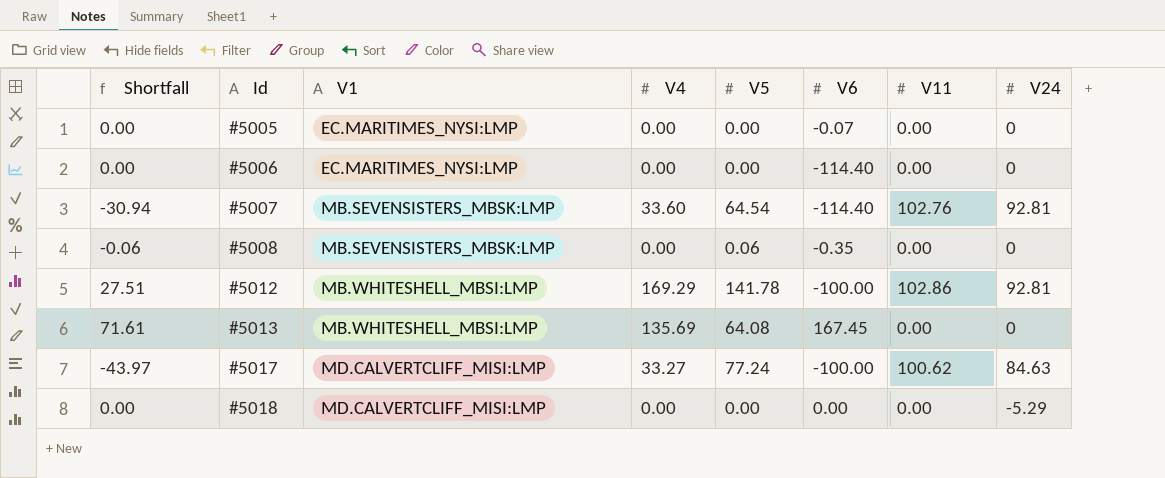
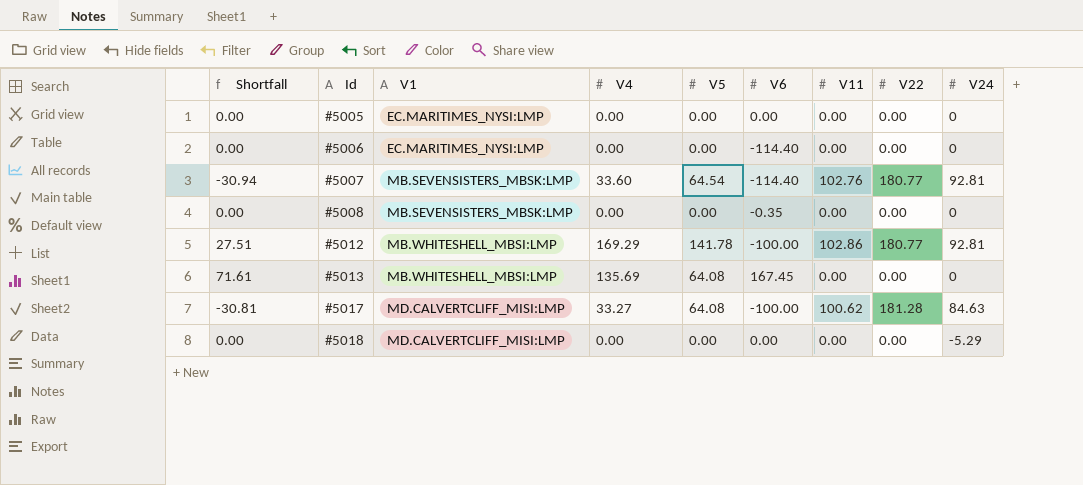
column V22 | position: none -> 8
#5005 | V6: -0.07 -> 0.00
#5008 | Shortfall: -0.06 -> 0.00
#5008 | V5: 0.06 -> 0.00
#5017 | Shortfall: -43.97 -> -30.81
#5017 | V5: 77.24 -> 64.08

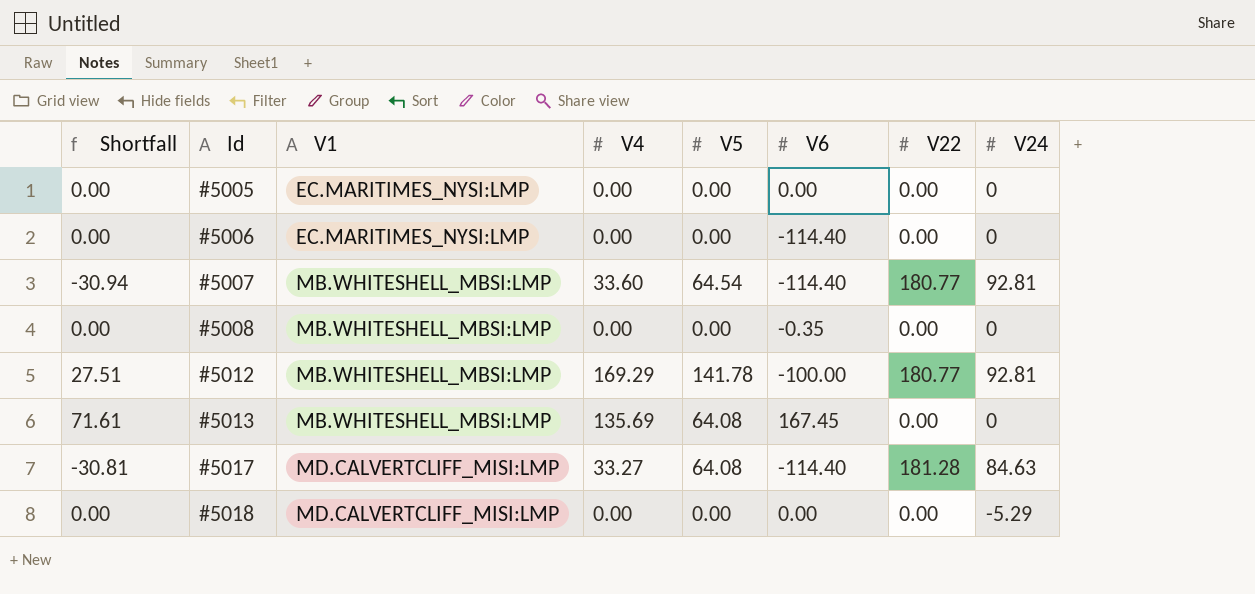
column V11 | position: 7 -> none
#5007 | V1: MB.SEVENSISTERS_MBSK:LMP -> MB.WHITESHELL_MBSI:LMP
#5008 | V1: MB.SEVENSISTERS_MBSK:LMP -> MB.WHITESHELL_MBSI:LMP
#5017 | V6: -100.00 -> -114.40

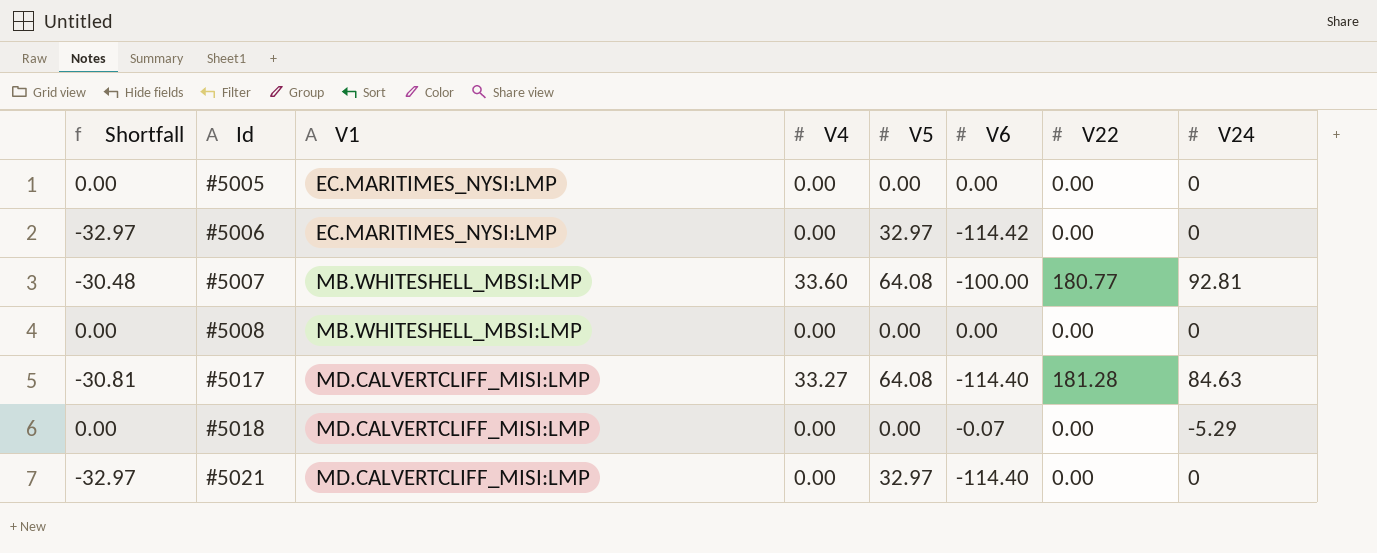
row #5012: 27.51 | MB.WHITESHELL_MBSI:LMP | 169.29 | 141.78 | -100.00 | 180.77 | 92.81 -> none
row #5013: 71.61 | MB.WHITESHELL_MBSI:LMP | 135.69 | 64.08 | 167.45 | 0.00 | 0 -> none
#5006 | Shortfall: 0.00 -> -32.97
#5006 | V5: 0.00 -> 32.97
#5006 | V6: -114.40 -> -114.42
#5007 | Shortfall: -30.94 -> -30.48
#5007 | V5: 64.54 -> 64.08
#5007 | V6: -114.40 -> -100.00
#5008 | V6: -0.35 -> 0.00
#5018 | V6: 0.00 -> -0.07
row #5021: none -> -32.97 | MD.CALVERTCLIFF_MISI:LMP | 0.00 | 32.97 | -114.40 | 0.00 | 0

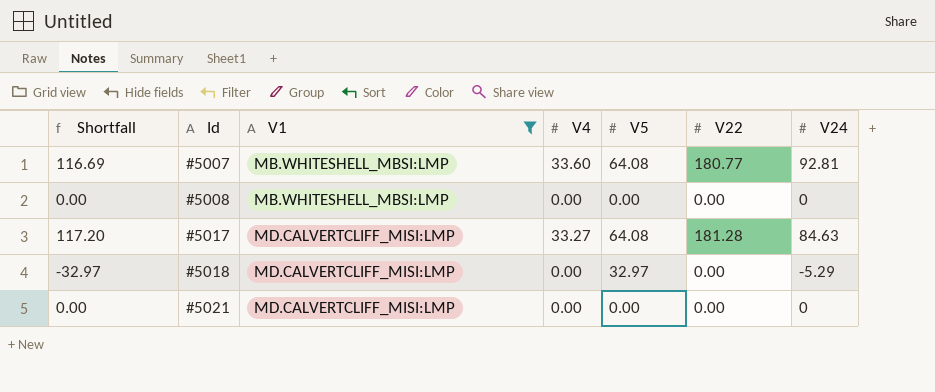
filter: none -> V1 != EC.MARITIMES_NYSI:LMP
column V6 | position: 6 -> none
column Shortfall | formula: [V4] - [V5] -> [V22] - [V5]
#5018 | V5: 0.00 -> 32.97
#5021 | V5: 32.97 -> 0.00

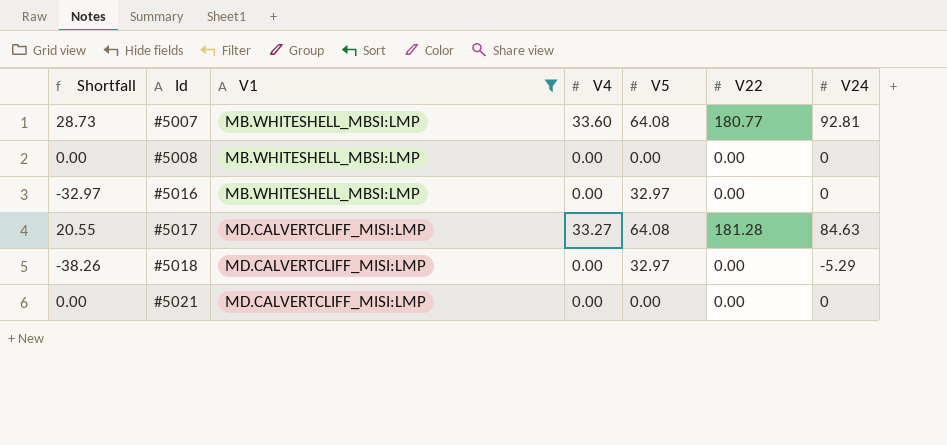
column Shortfall | formula: [V22] - [V5] -> [V24] - [V5]
row #5016: none -> -32.97 | MB.WHITESHELL_MBSI:LMP | 0.00 | 32.97 | 0.00 | 0

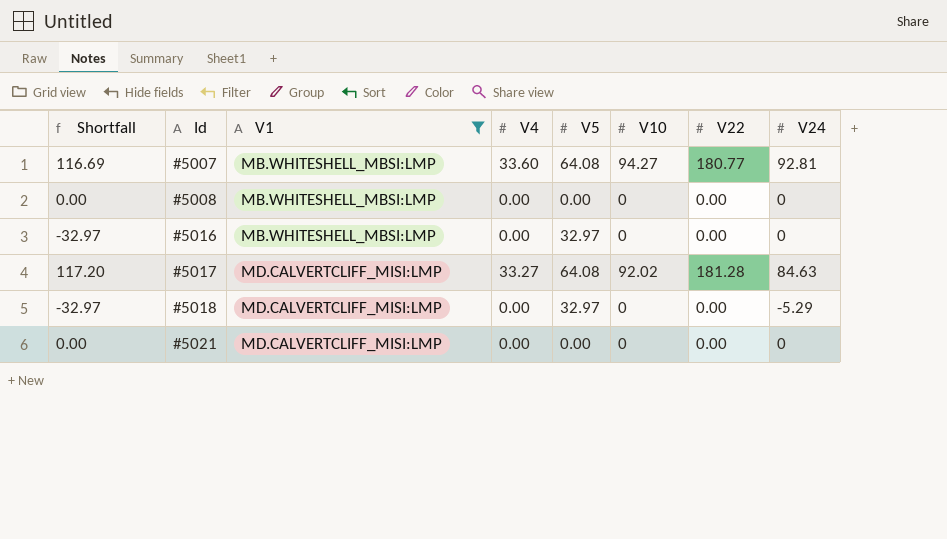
column Shortfall | formula: [V24] - [V5] -> [V22] - [V5]
column V10 | position: none -> 6

